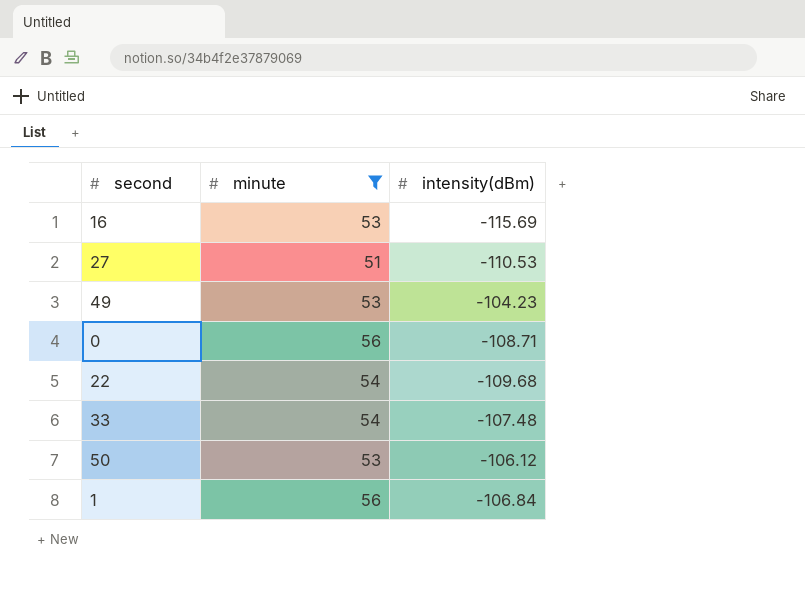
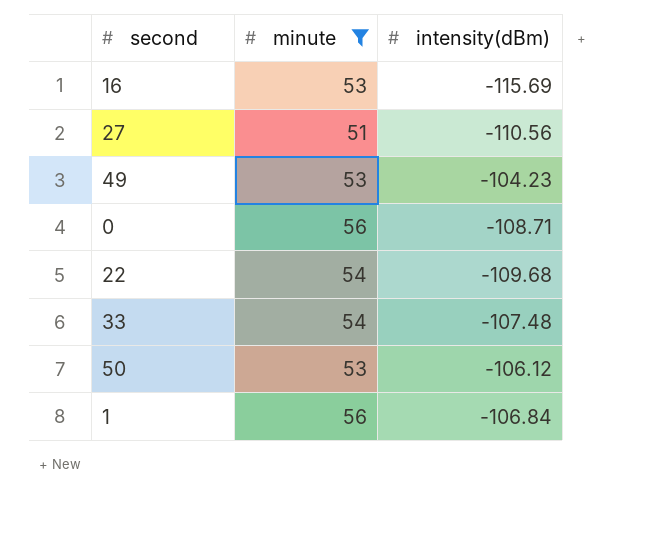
27 | intensity(dBm): -110.53 -> -110.56

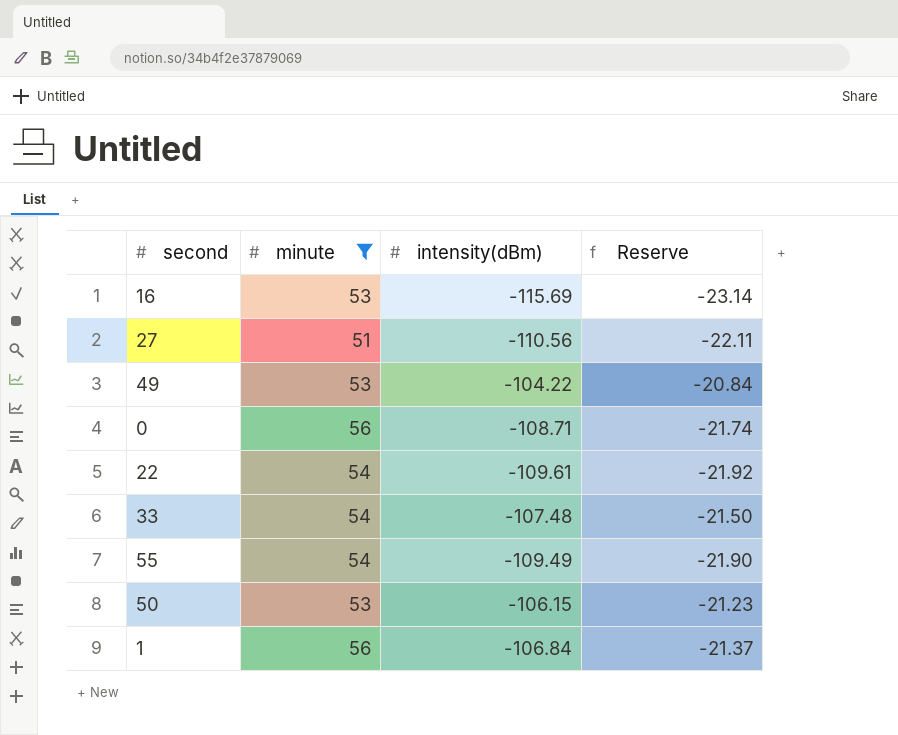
column Reserve | formula: none -> [intensity(dBm)] * 0.2
49 | intensity(dBm): -104.23 -> -104.22
22 | intensity(dBm): -109.68 -> -109.61
row 55: none -> 54 | -109.49 | -21.90
50 | intensity(dBm): -106.12 -> -106.15

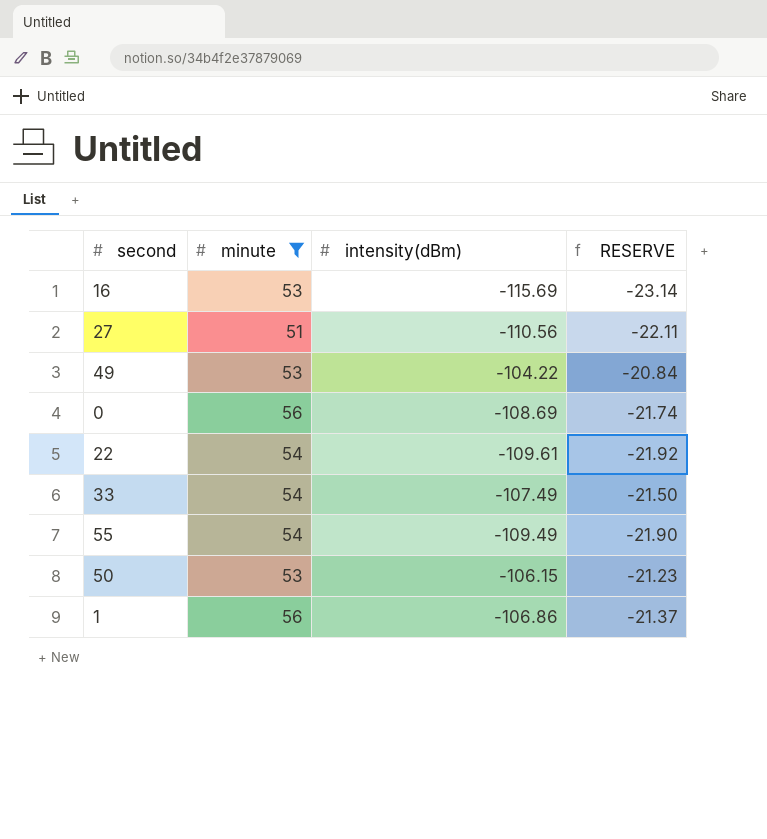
column name: Reserve -> RESERVE
0 | intensity(dBm): -108.71 -> -108.69
33 | intensity(dBm): -107.48 -> -107.49
1 | intensity(dBm): -106.84 -> -106.86

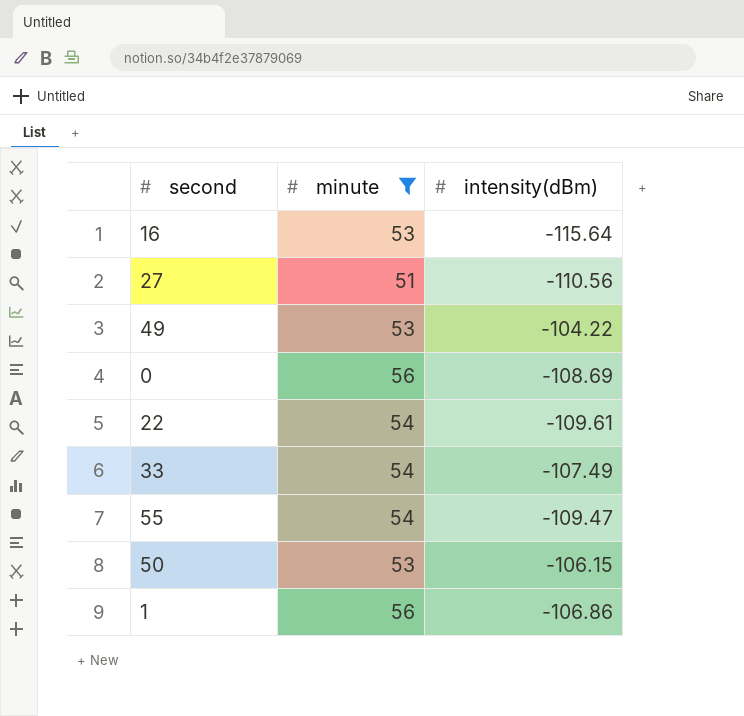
column RESERVE | formula: [intensity(dBm)] * 0.2 -> none
16 | intensity(dBm): -115.69 -> -115.64
55 | intensity(dBm): -109.49 -> -109.47

